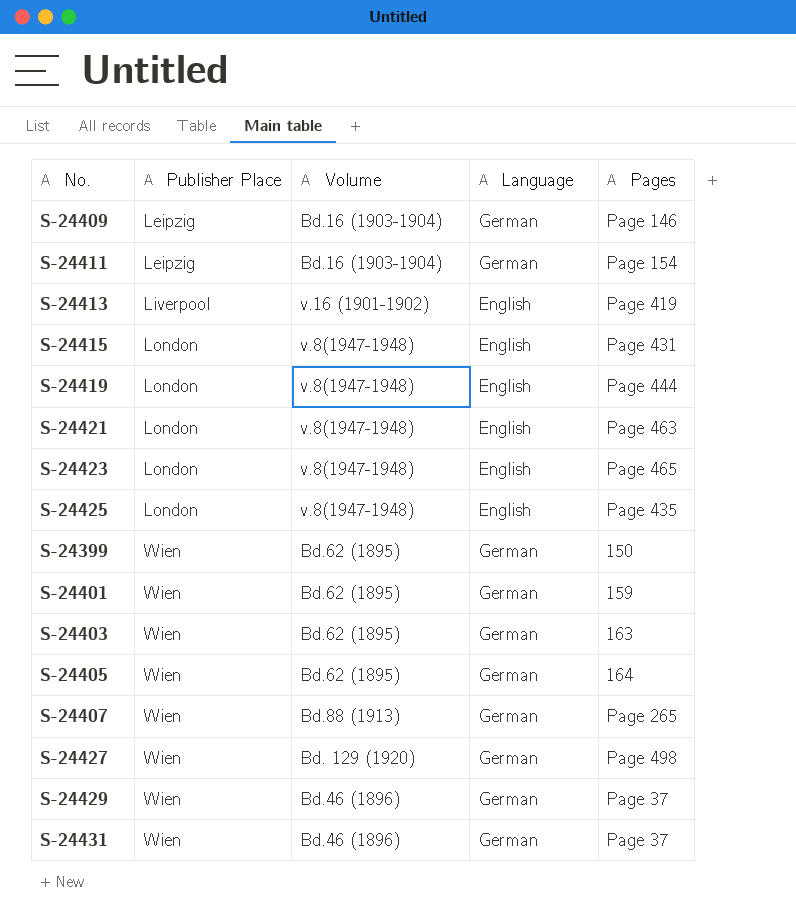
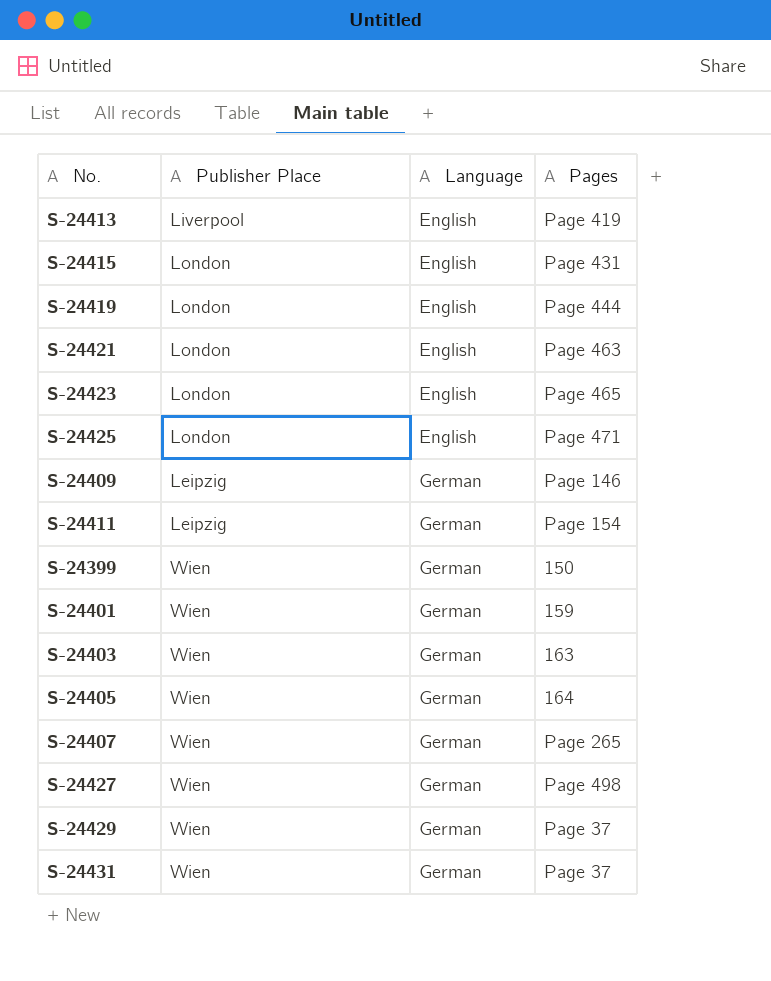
row order: Publisher Place ascending -> Language ascending
column Volume | position: 3 -> none
S-24425 | Pages: Page 435 -> Page 471

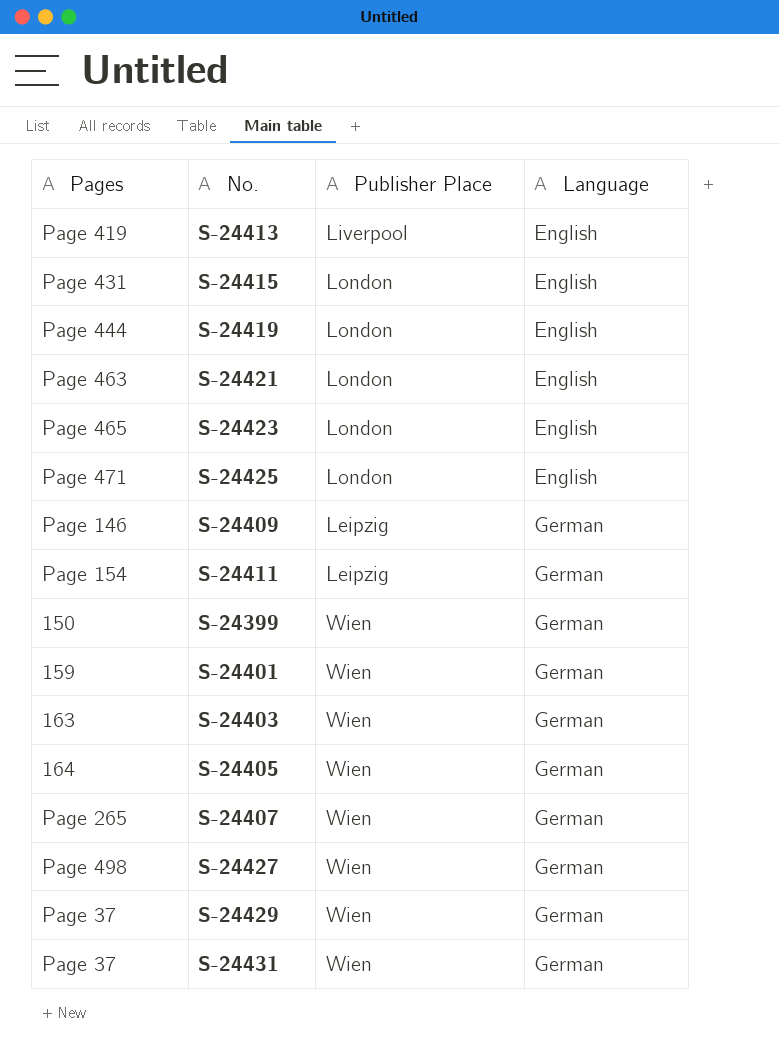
column Pages | position: 4 -> 1

